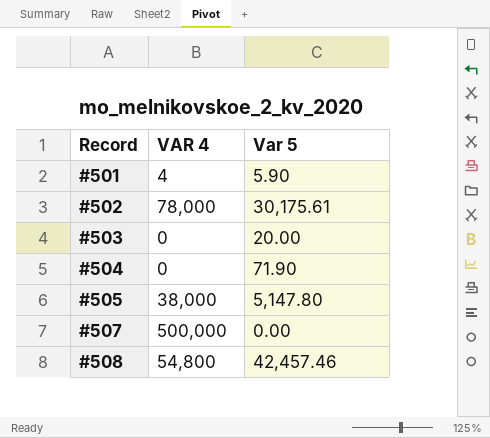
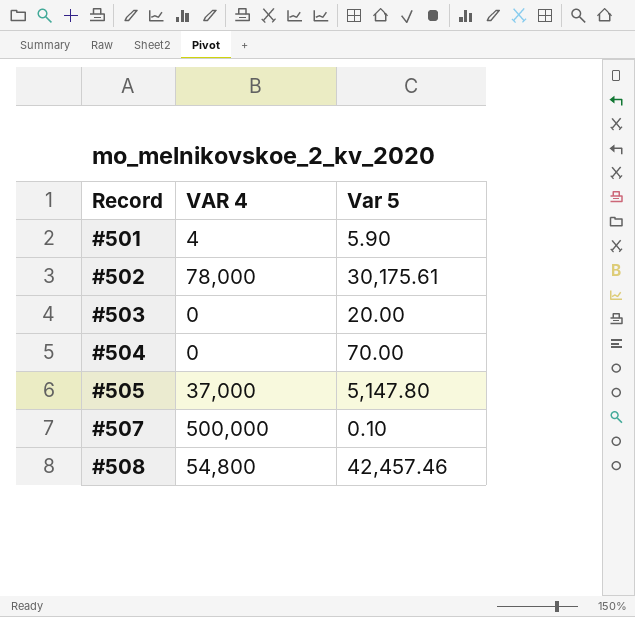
#504 | Var 5: 71.90 -> 70.00
#505 | VAR 4: 38,000 -> 37,000
#507 | Var 5: 0.00 -> 0.10

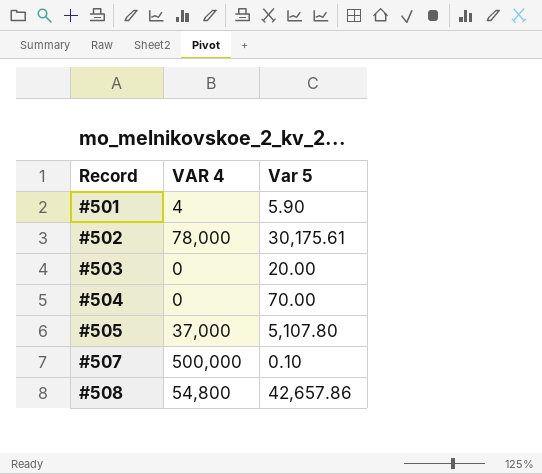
#505 | Var 5: 5,147.80 -> 5,107.80
#508 | Var 5: 42,457.46 -> 42,657.86

